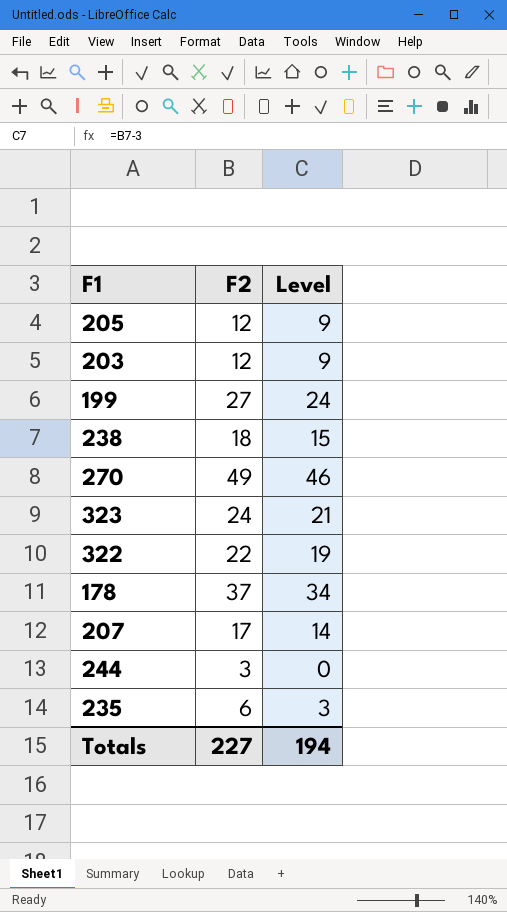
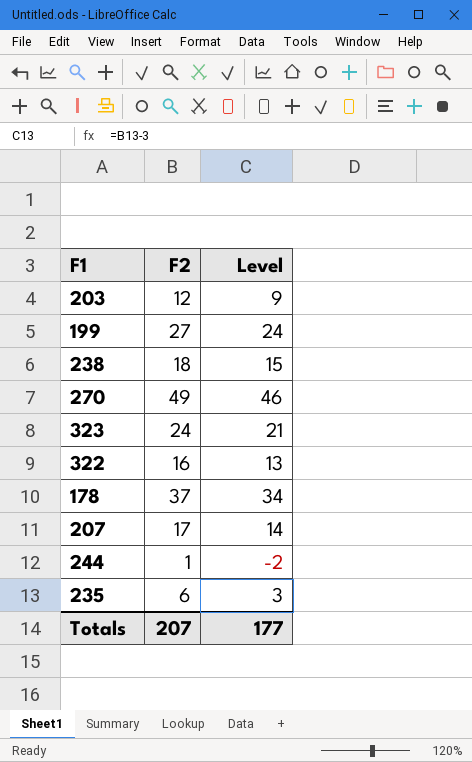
row 205: 12 | 9 -> none
322 | F2: 22 -> 16
322 | Level: 19 -> 13
244 | F2: 3 -> 1
244 | Level: 0 -> -2
Totals | F2: 227 -> 207
Totals | Level: 194 -> 177

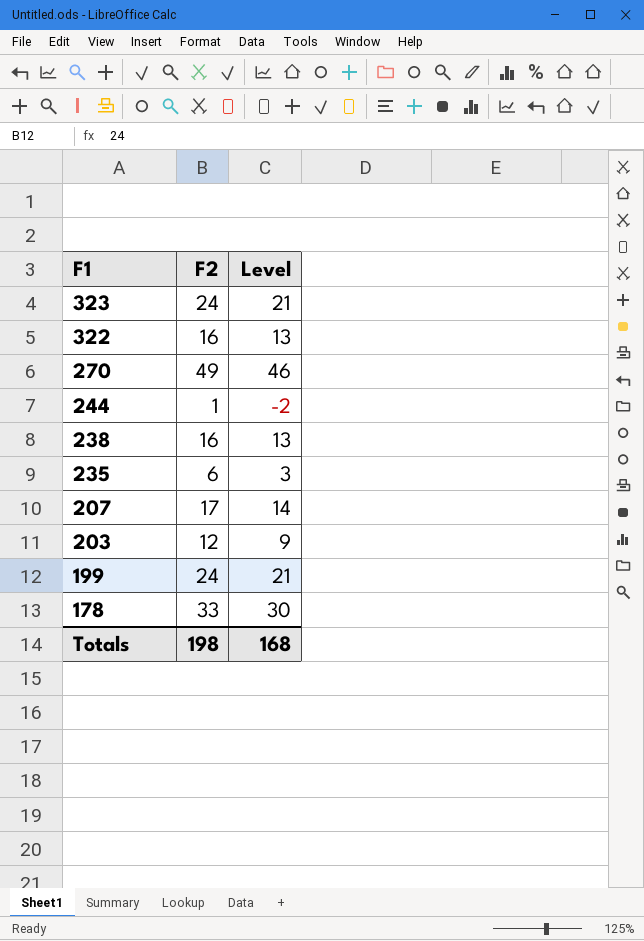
row order: none -> F1 descending
238 | F2: 18 -> 16
238 | Level: 15 -> 13
199 | F2: 27 -> 24
199 | Level: 24 -> 21
178 | F2: 37 -> 33
178 | Level: 34 -> 30
Totals | F2: 207 -> 198
Totals | Level: 177 -> 168

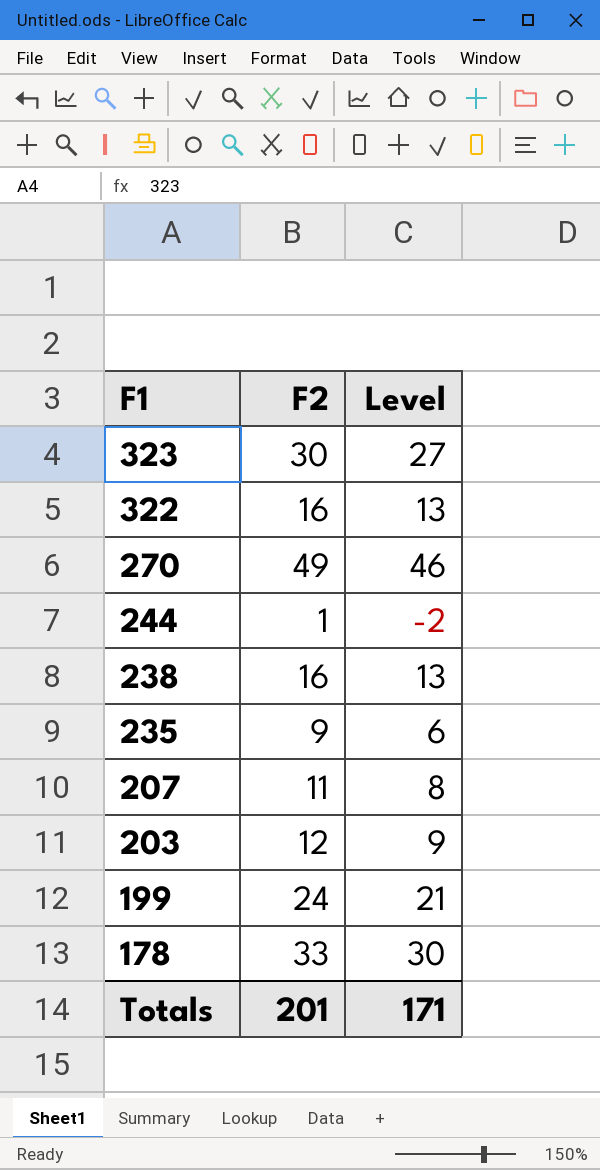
323 | F2: 24 -> 30
323 | Level: 21 -> 27
235 | F2: 6 -> 9
235 | Level: 3 -> 6
207 | F2: 17 -> 11
207 | Level: 14 -> 8
Totals | F2: 198 -> 201
Totals | Level: 168 -> 171

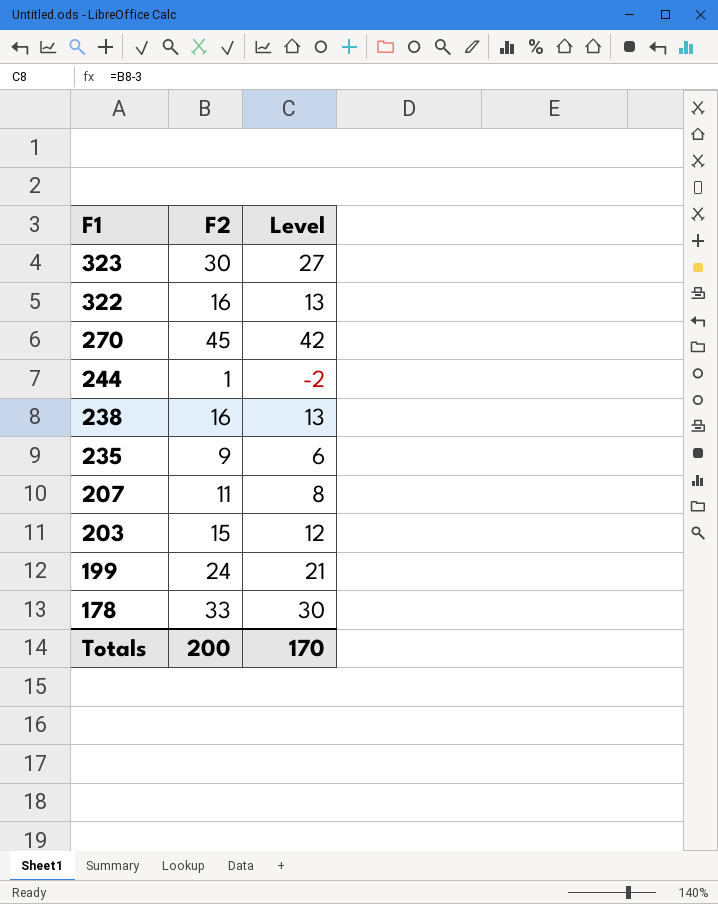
270 | F2: 49 -> 45
270 | Level: 46 -> 42
203 | F2: 12 -> 15
203 | Level: 9 -> 12
Totals | F2: 201 -> 200
Totals | Level: 171 -> 170

